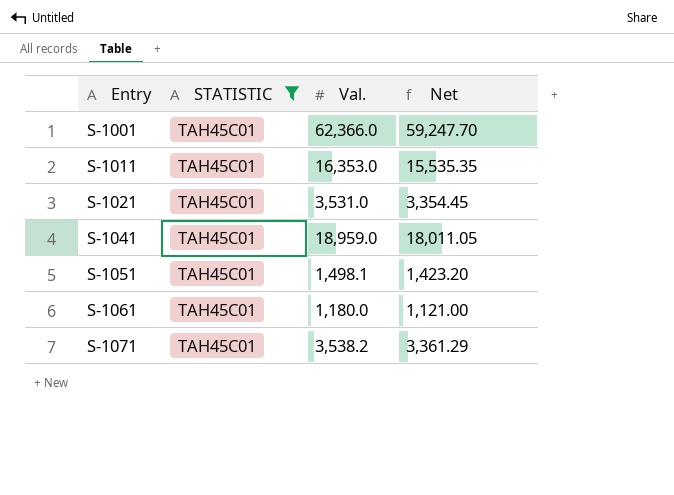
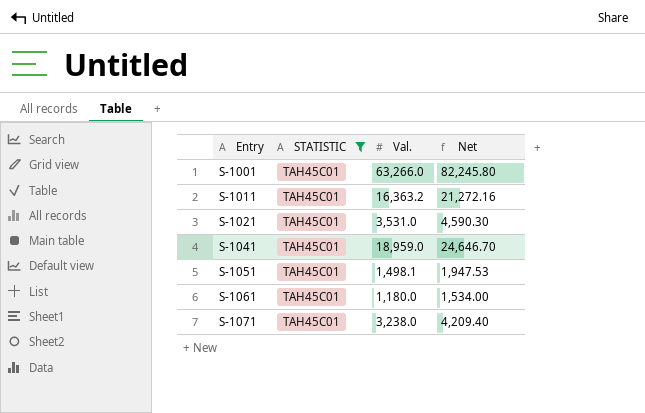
column Net | formula: [Val.] * 0.95 -> [Val.] * 1.3
S-1001 | Val.: 62,366.0 -> 63,266.0
S-1011 | Val.: 16,353.0 -> 16,363.2
S-1071 | Val.: 3,538.2 -> 3,238.0

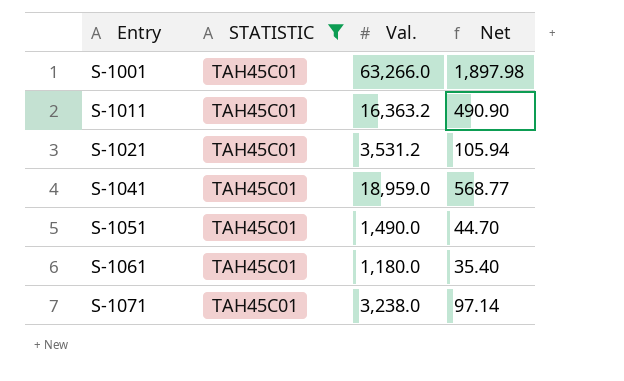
column Net | formula: [Val.] * 1.3 -> [Val.] * 0.03
S-1021 | Val.: 3,531.0 -> 3,531.2
S-1051 | Val.: 1,498.1 -> 1,490.0

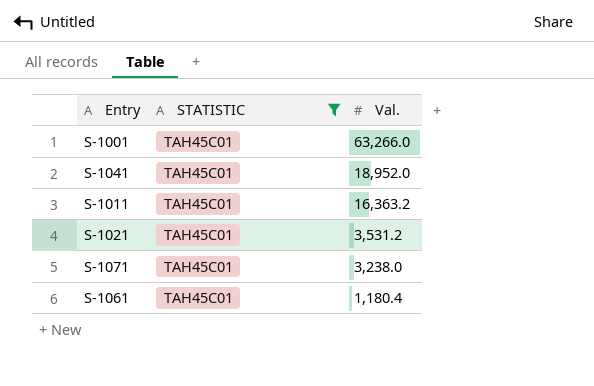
row order: Entry ascending -> Val. descending
column Net | formula: [Val.] * 0.03 -> none
row S-1051: TAH45C01 | 1,490.0 | 44.70 -> none
S-1041 | Val.: 18,959.0 -> 18,952.0
S-1061 | Val.: 1,180.0 -> 1,180.4

